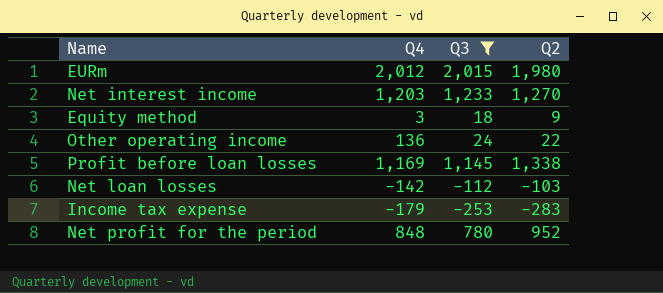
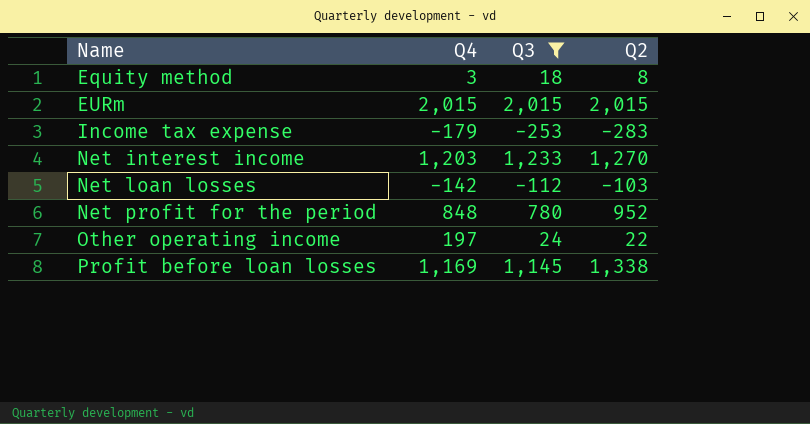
row order: none -> Name ascending
Equity method | Q2: 9 -> 8
EURm | Q4: 2,012 -> 2,015
EURm | Q2: 1,980 -> 2,015
Other operating income | Q4: 136 -> 197

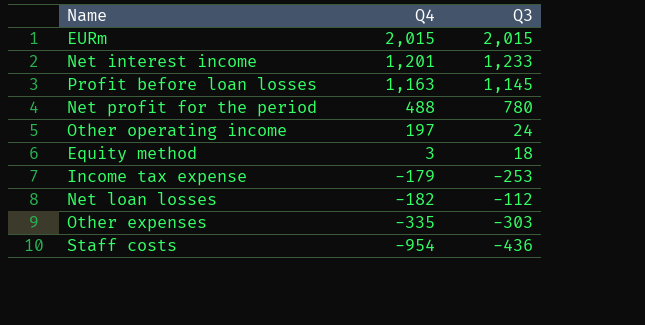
filter: Q3 >= -253 -> none
row order: Name ascending -> Q4 descending
column Q2 | position: 4 -> none
Net interest income | Q4: 1,203 -> 1,201
Profit before loan losses | Q4: 1,169 -> 1,163
Net profit for the period | Q4: 848 -> 488
Net loan losses | Q4: -142 -> -182

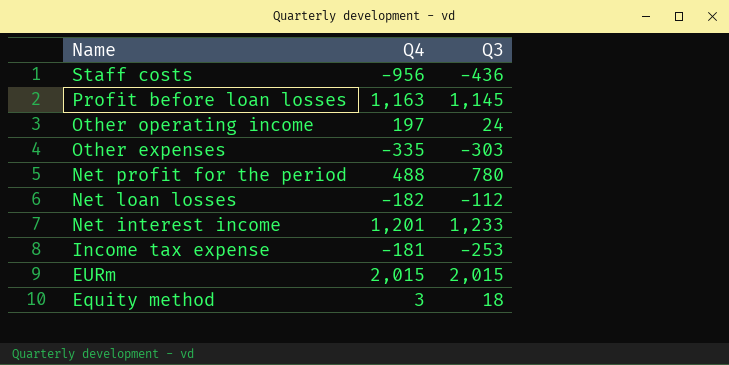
row order: Q4 descending -> Name descending
Staff costs | Q4: -954 -> -956
Income tax expense | Q4: -179 -> -181

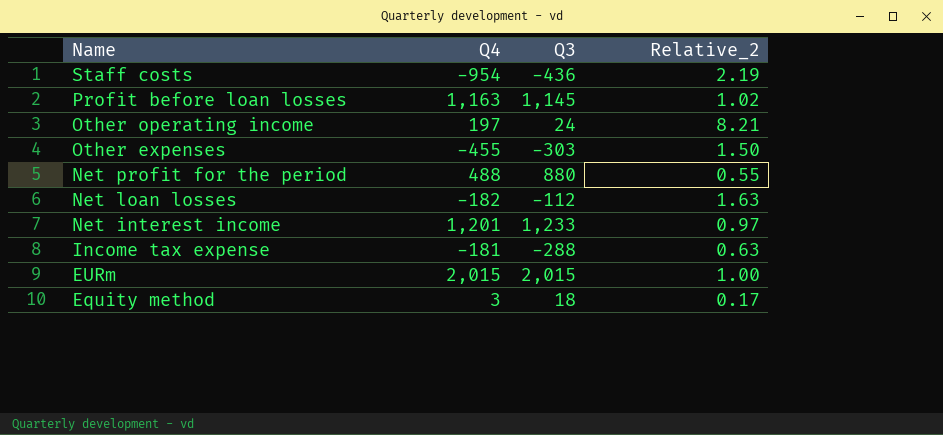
column Relative_2 | formula: none -> [Q4] / [Q3]
Staff costs | Q4: -956 -> -954
Other expenses | Q4: -335 -> -455
Net profit for the period | Q3: 780 -> 880
Income tax expense | Q3: -253 -> -288

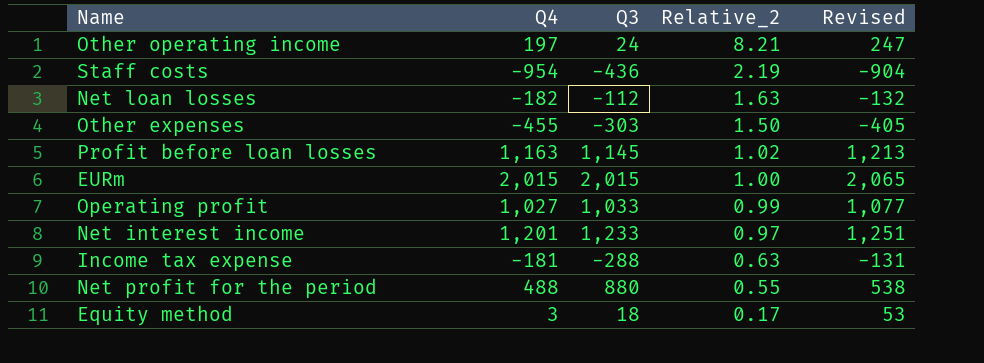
row order: Name descending -> Relative_2 descending
column Revised | formula: none -> [Q4] + 50
row Operating profit: none -> 1,027 | 1,033 | 0.99 | 1,077

